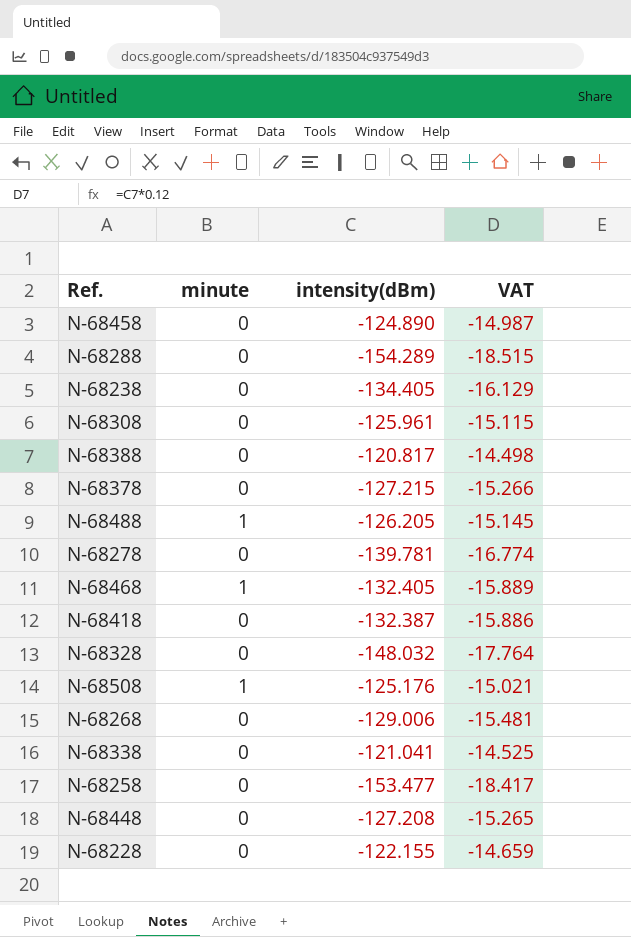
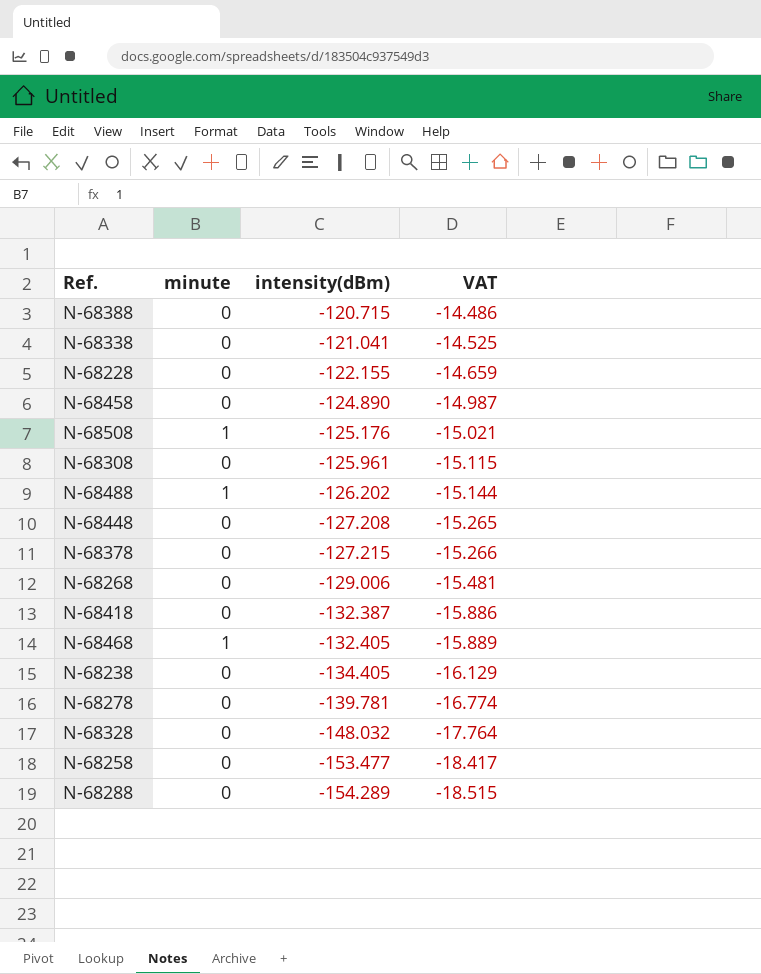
row order: none -> intensity(dBm) descending
N-68388 | intensity(dBm): -120.817 -> -120.715
N-68388 | VAT: -14.498 -> -14.486
N-68488 | intensity(dBm): -126.205 -> -126.202
N-68488 | VAT: -15.145 -> -15.144

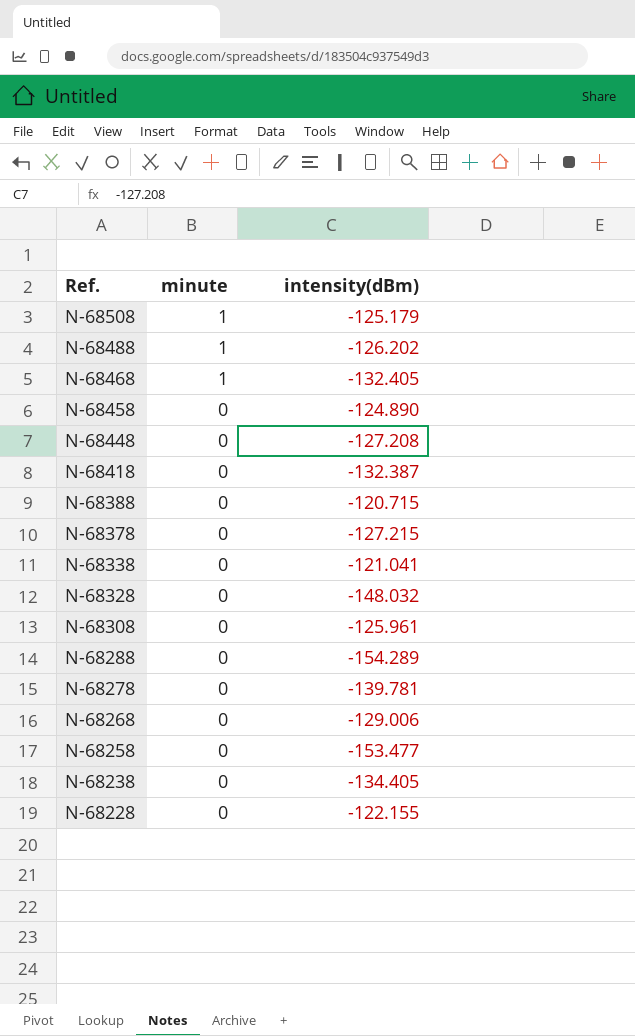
row order: intensity(dBm) descending -> Ref. descending
column VAT | formula: [intensity(dBm)] * 0.12 -> none
N-68508 | intensity(dBm): -125.176 -> -125.179

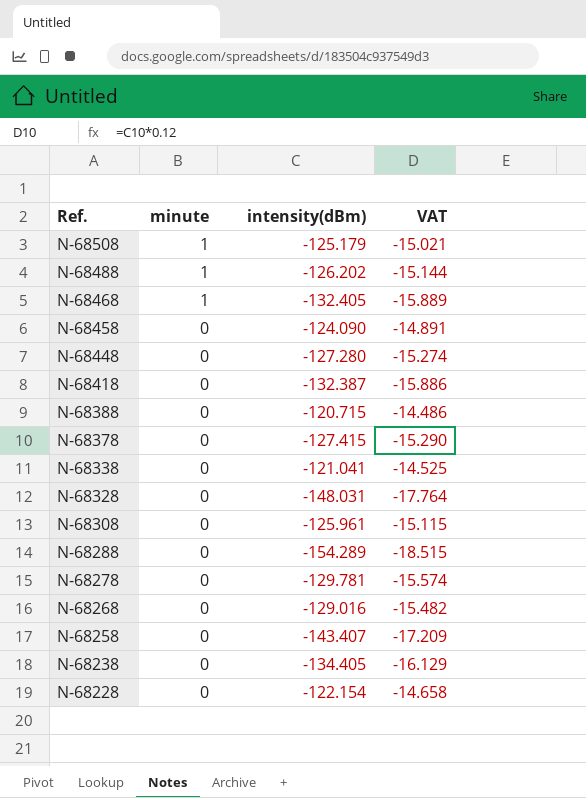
column VAT | formula: none -> [intensity(dBm)] * 0.12
N-68458 | intensity(dBm): -124.890 -> -124.090
N-68448 | intensity(dBm): -127.208 -> -127.280
N-68378 | intensity(dBm): -127.215 -> -127.415
N-68328 | intensity(dBm): -148.032 -> -148.031
N-68278 | intensity(dBm): -139.781 -> -129.781
N-68268 | intensity(dBm): -129.006 -> -129.016
N-68258 | intensity(dBm): -153.477 -> -143.407
N-68228 | intensity(dBm): -122.155 -> -122.154

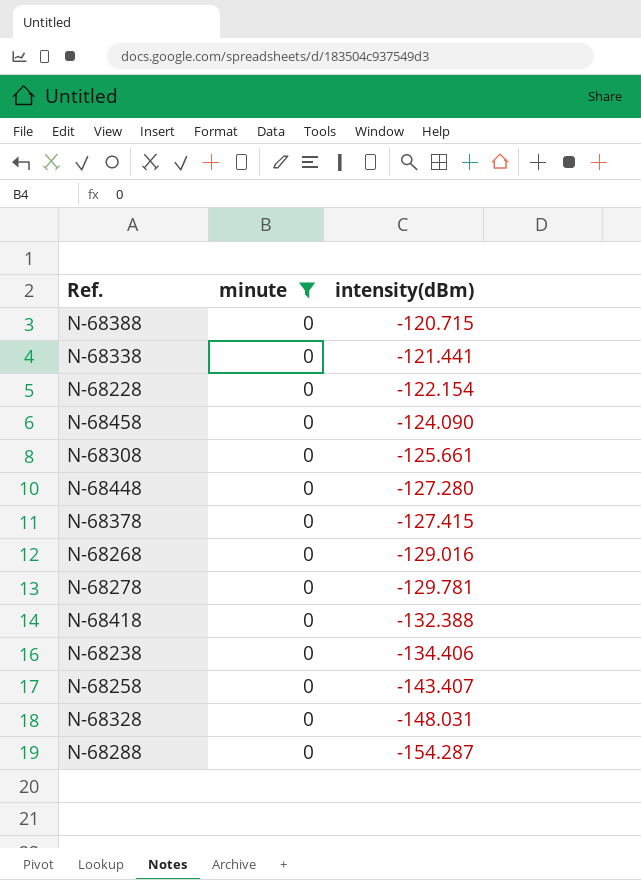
filter: none -> minute = 0
row order: Ref. descending -> intensity(dBm) descending
column VAT | formula: [intensity(dBm)] * 0.12 -> none
N-68338 | intensity(dBm): -121.041 -> -121.441
N-68308 | intensity(dBm): -125.961 -> -125.661
N-68418 | intensity(dBm): -132.387 -> -132.388
N-68238 | intensity(dBm): -134.405 -> -134.406
N-68288 | intensity(dBm): -154.289 -> -154.287

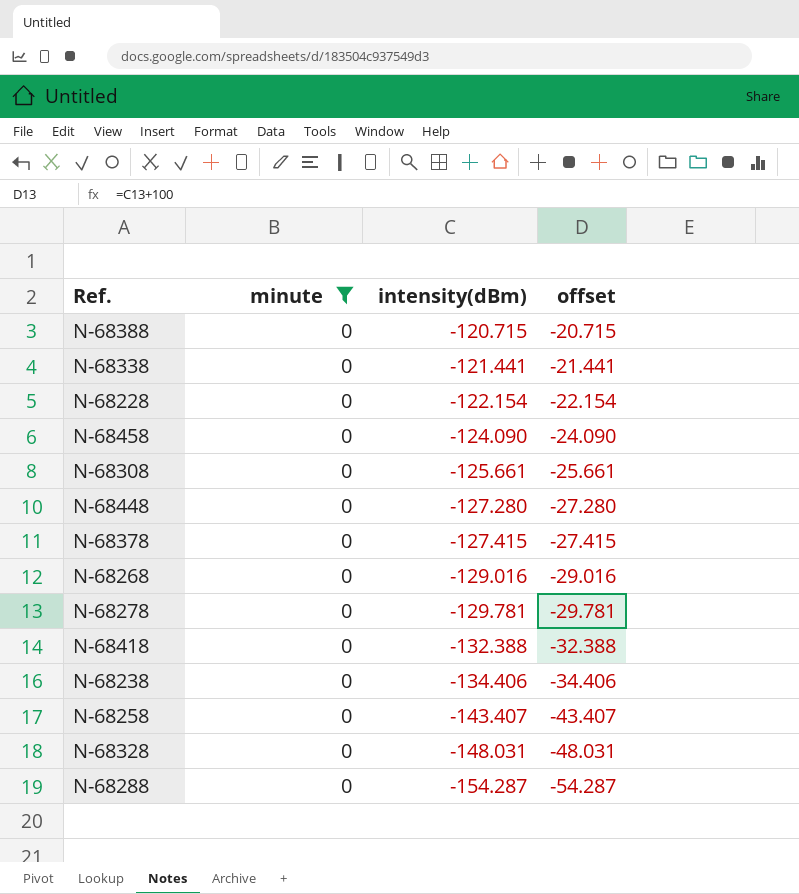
column offset | formula: none -> [intensity(dBm)] + 100

